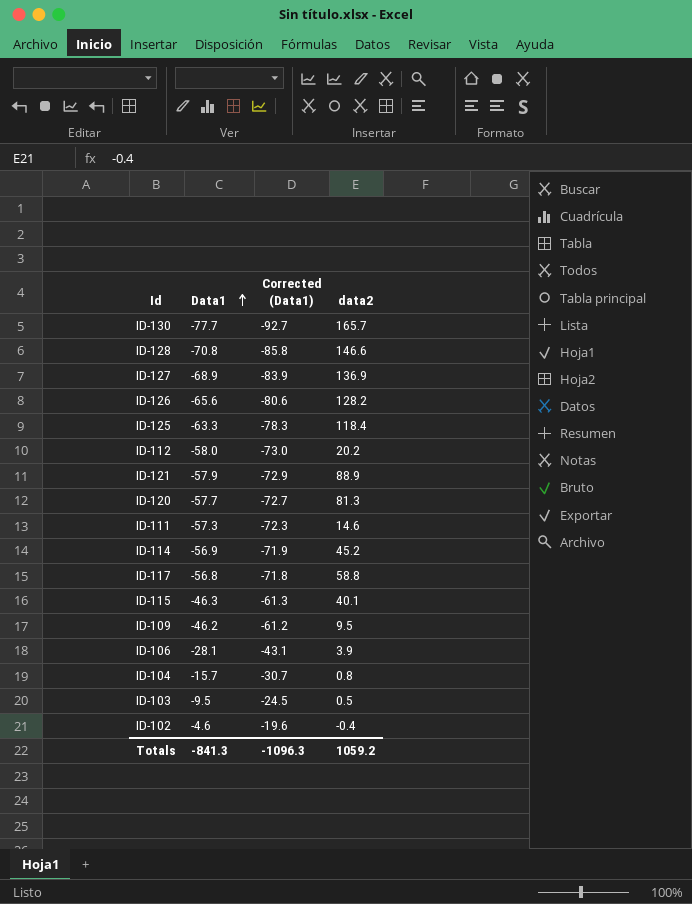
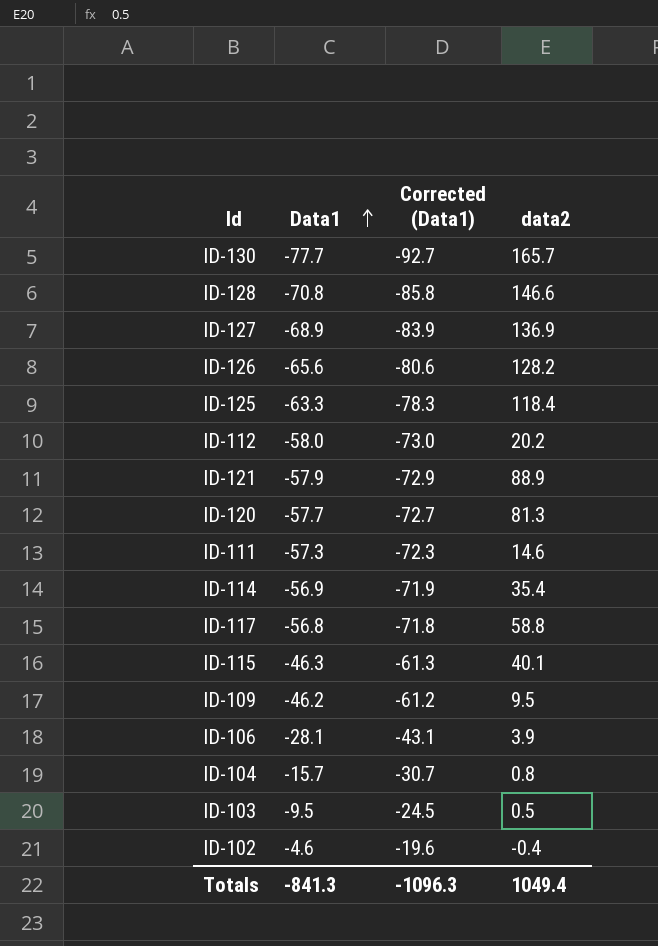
ID-114 | data2: 45.2 -> 35.4
Totals | data2: 1059.2 -> 1049.4

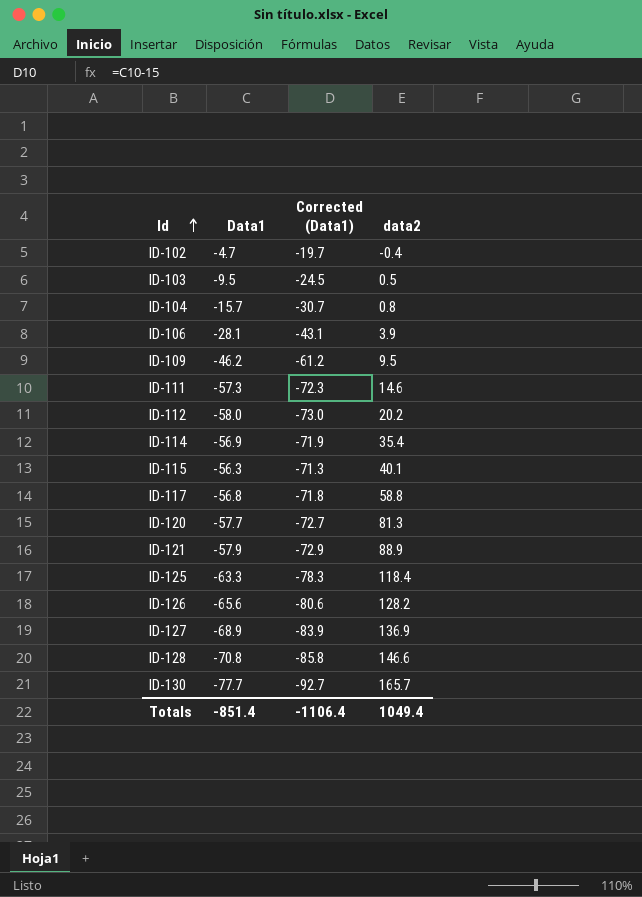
row order: Data1 ascending -> Id ascending
ID-102 | Data1: -4.6 -> -4.7
ID-102 | Corrected (Data1): -19.6 -> -19.7
ID-115 | Data1: -46.3 -> -56.3
ID-115 | Corrected (Data1): -61.3 -> -71.3
Totals | Data1: -841.3 -> -851.4
Totals | Corrected (Data1): -1096.3 -> -1106.4

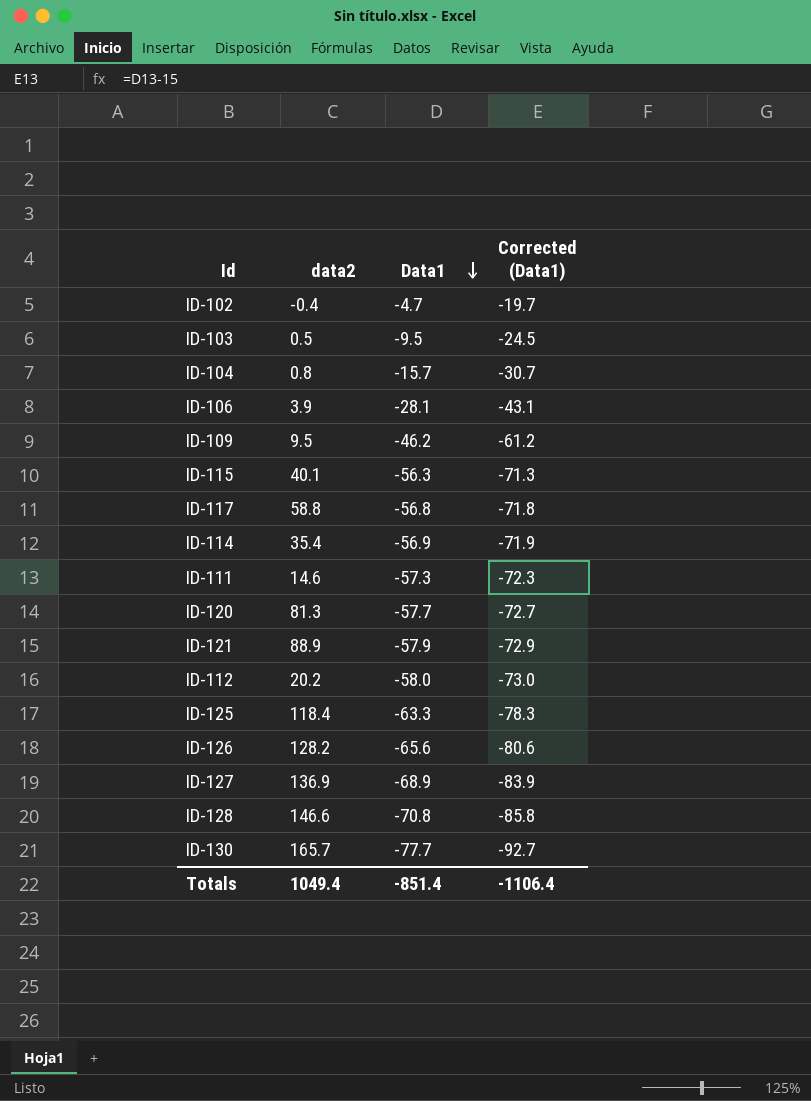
row order: Id ascending -> Data1 descending
column data2 | position: 4 -> 2

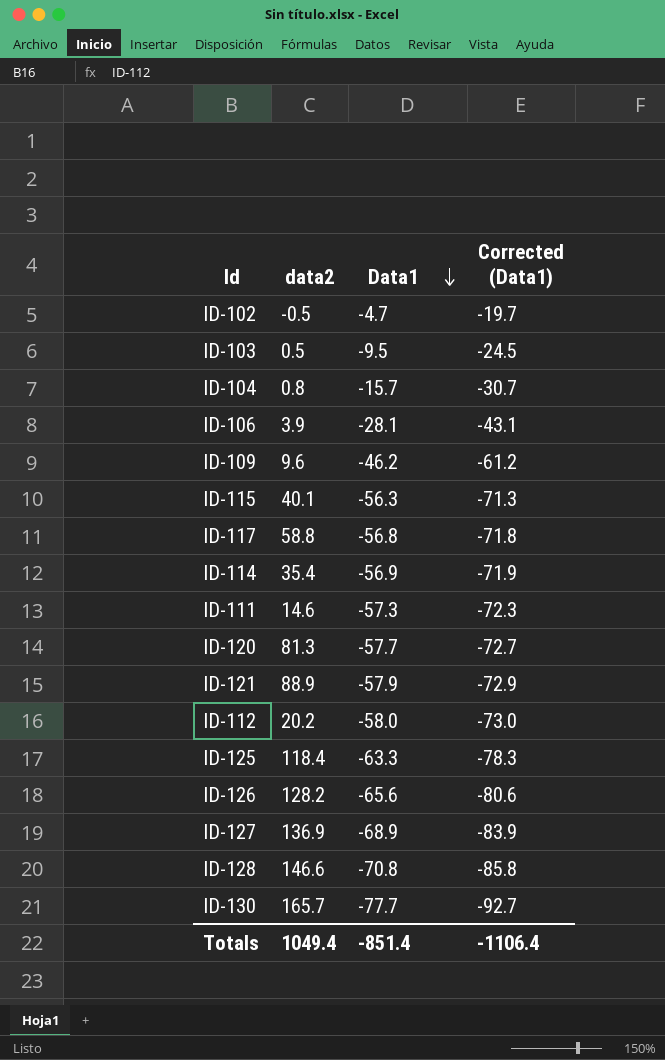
ID-102 | data2: -0.4 -> -0.5
ID-109 | data2: 9.5 -> 9.6

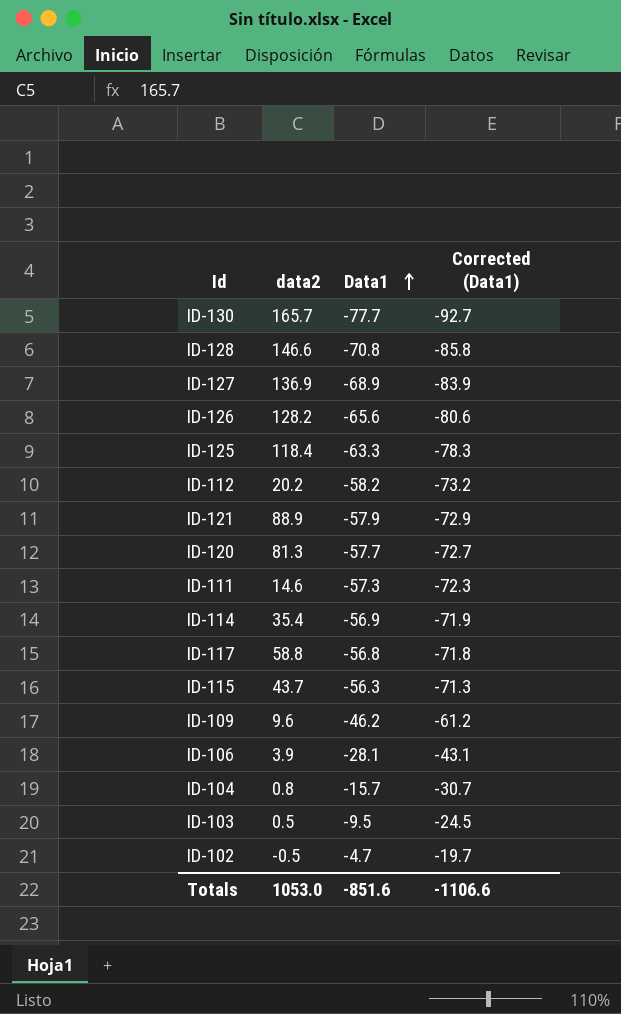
row order: Data1 descending -> Data1 ascending
ID-112 | Data1: -58.0 -> -58.2
ID-112 | Corrected (Data1): -73.0 -> -73.2
ID-115 | data2: 40.1 -> 43.7
Totals | data2: 1049.4 -> 1053.0
Totals | Data1: -851.4 -> -851.6
Totals | Corrected (Data1): -1106.4 -> -1106.6

